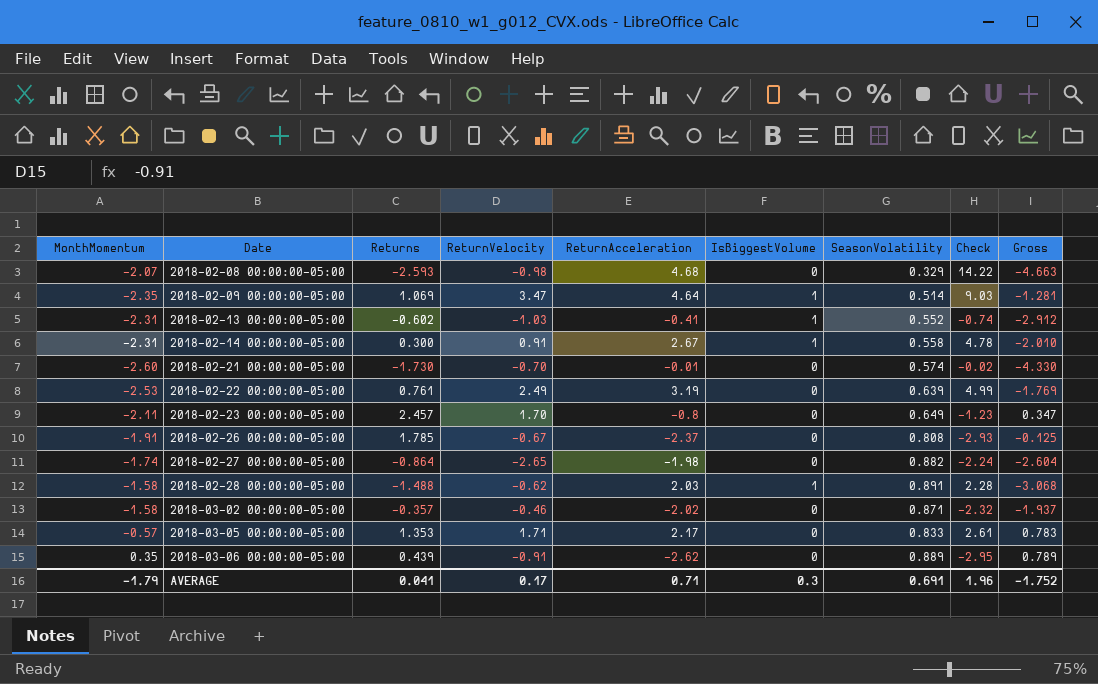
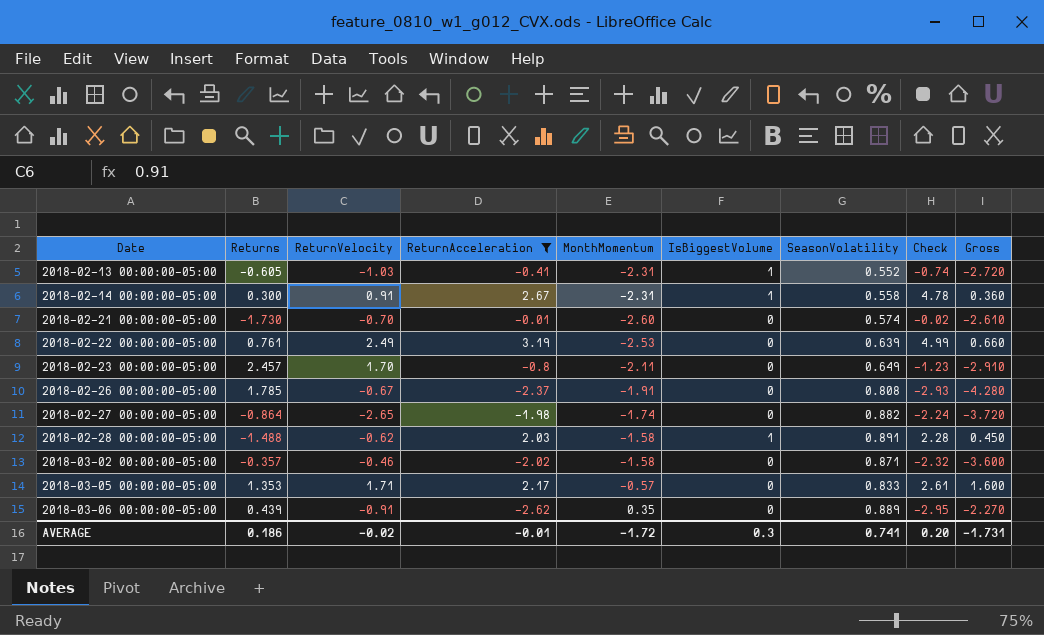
filter: none -> ReturnAcceleration <= 3.19
column MonthMomentum | position: 1 -> 5
column Gross | formula: [MonthMomentum] + [Returns] -> [ReturnAcceleration] + [MonthMomentum]
2018-02-13 00:00:00-05:00 | Returns: -0.602 -> -0.605
AVERAGE | Returns: 0.041 -> 0.186
AVERAGE | ReturnVelocity: 0.17 -> -0.02
AVERAGE | ReturnAcceleration: 0.71 -> -0.01
AVERAGE | MonthMomentum: -1.79 -> -1.72
AVERAGE | SeasonVolatility: 0.691 -> 0.741
AVERAGE | Check: 1.96 -> 0.20
AVERAGE | Gross: -1.752 -> -1.731

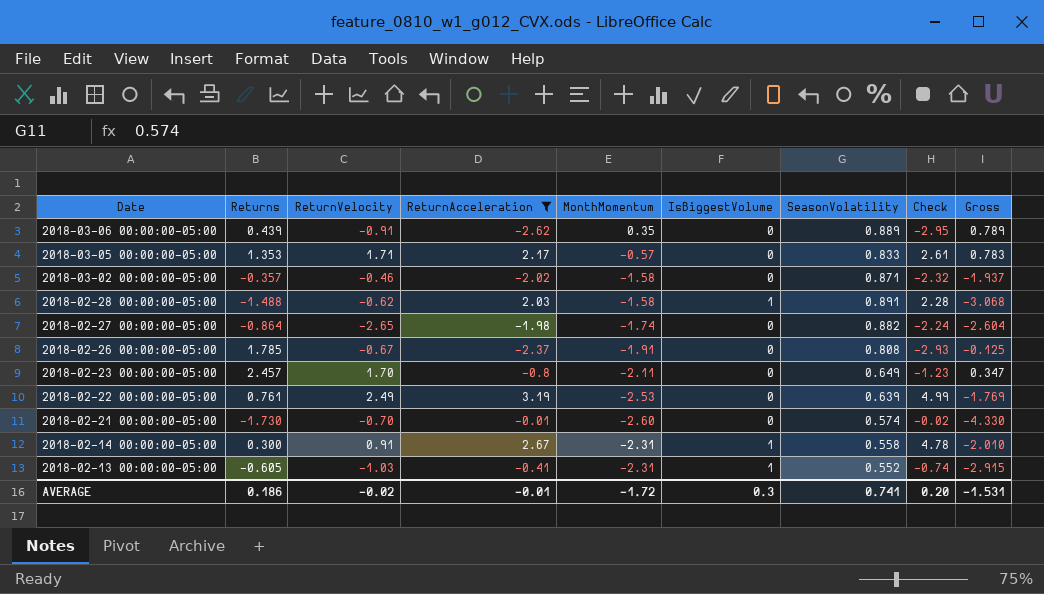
row order: Date ascending -> Date descending
column Gross | formula: [ReturnAcceleration] + [MonthMomentum] -> [Returns] + [MonthMomentum]
AVERAGE | Gross: -1.731 -> -1.531

